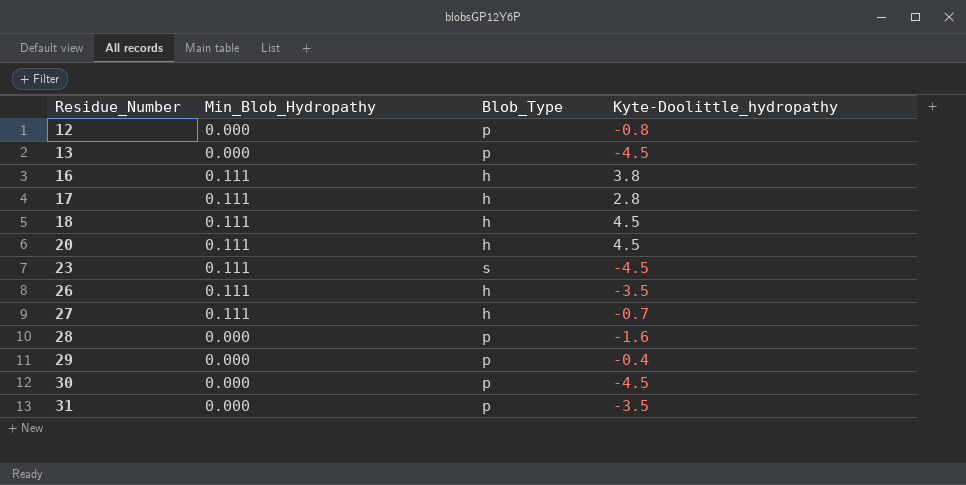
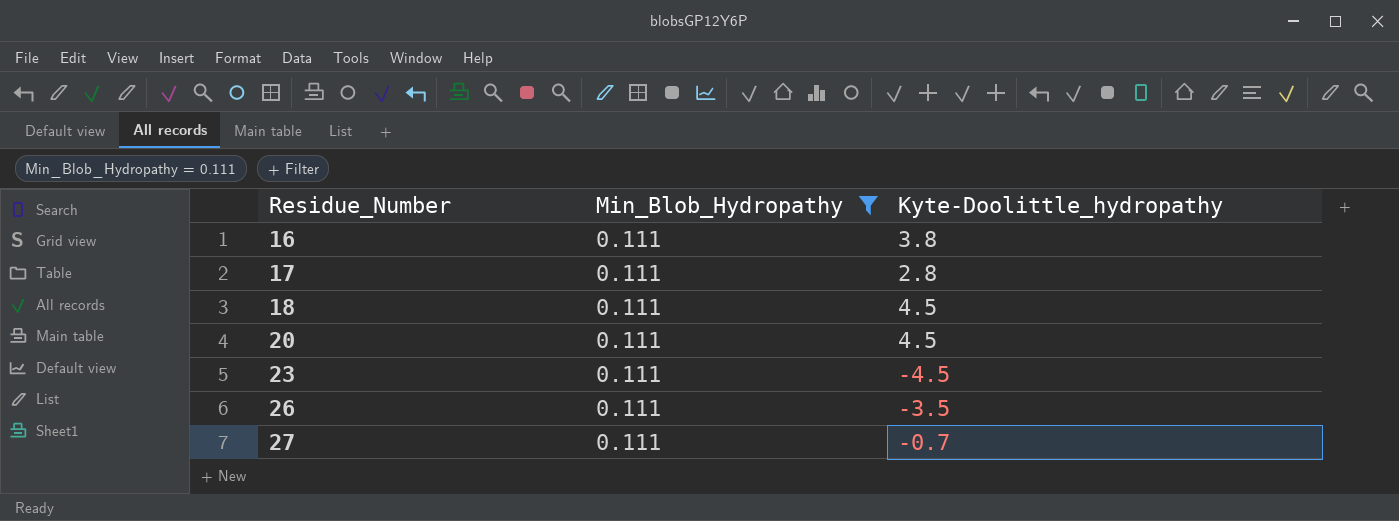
filter: none -> Min_Blob_Hydropathy = 0.111
column Blob_Type | position: 3 -> none

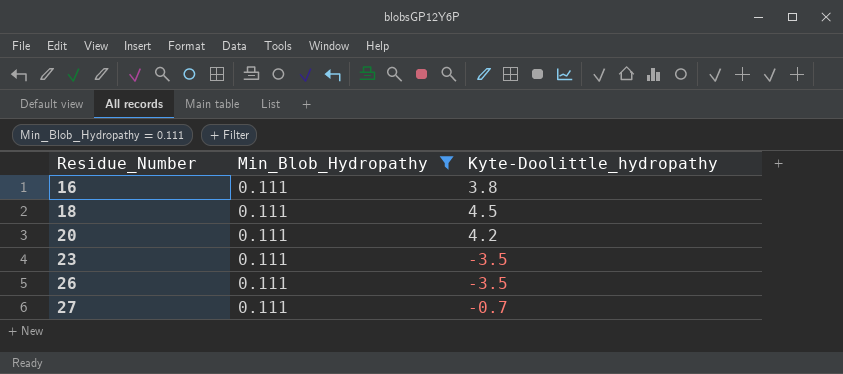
row 17: 0.111 | 2.8 -> none
20 | Kyte-Doolittle_hydropathy: 4.5 -> 4.2
23 | Kyte-Doolittle_hydropathy: -4.5 -> -3.5

